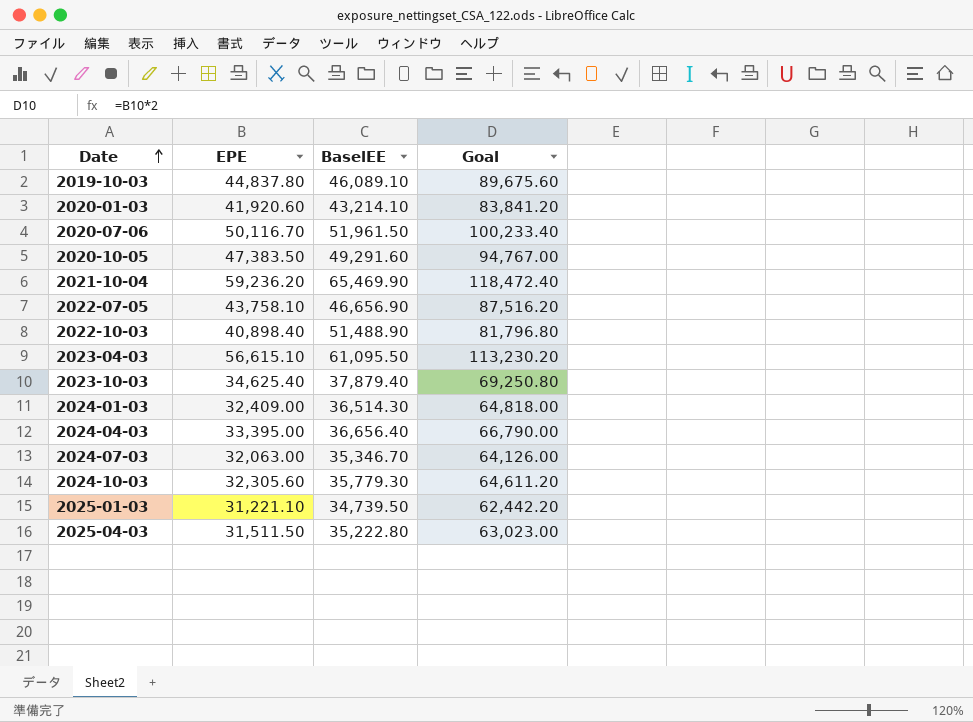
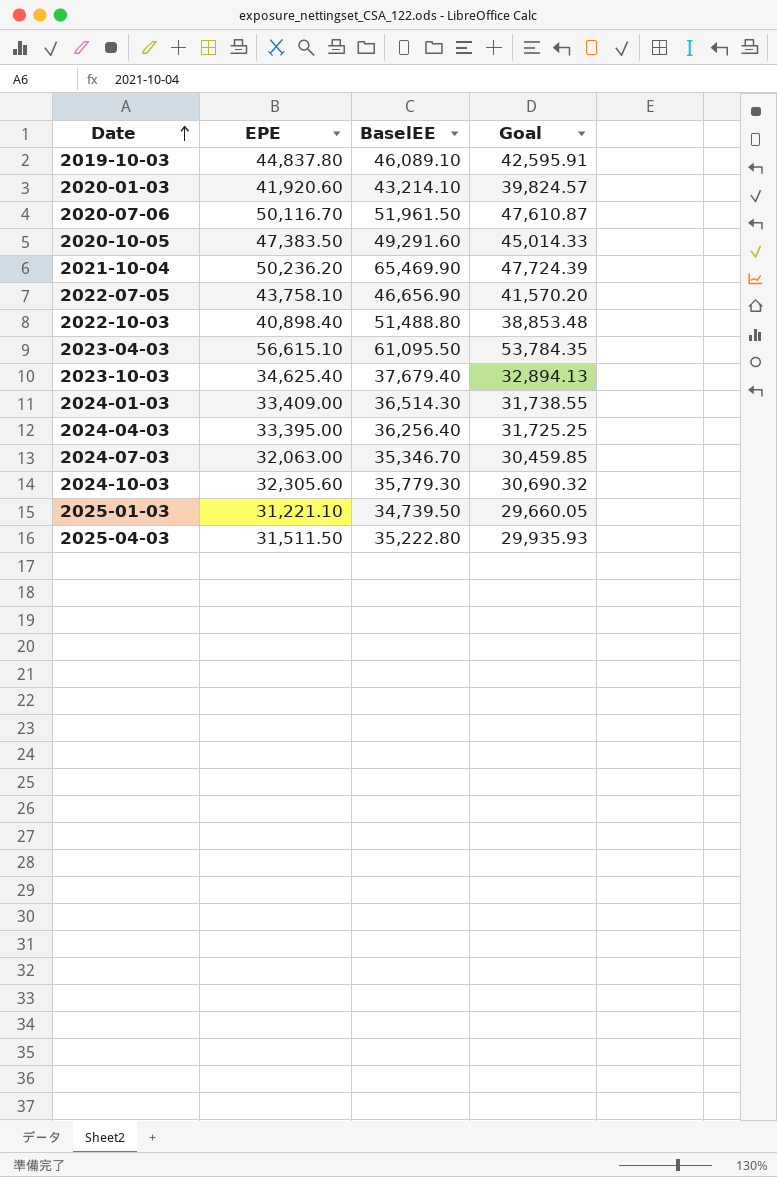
column Goal | formula: [EPE] * 2 -> [EPE] * 0.95
2021-10-04 | EPE: 59,236.20 -> 50,236.20
2022-10-03 | BaselEE: 51,488.90 -> 51,488.80
2023-10-03 | BaselEE: 37,879.40 -> 37,679.40
2024-01-03 | EPE: 32,409.00 -> 33,409.00
2024-04-03 | BaselEE: 36,656.40 -> 36,256.40

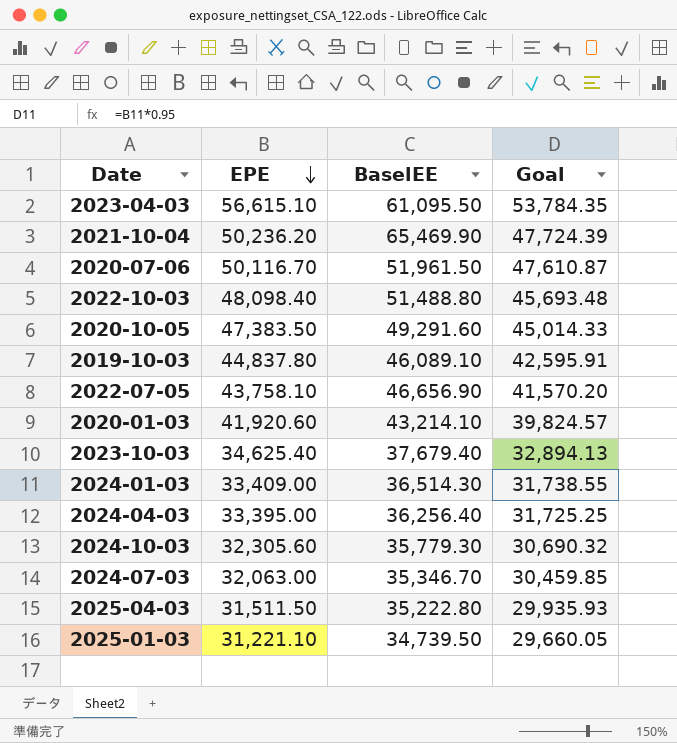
row order: Date ascending -> EPE descending
2022-10-03 | EPE: 40,898.40 -> 48,098.40
2022-10-03 | Goal: 38,853.48 -> 45,693.48

